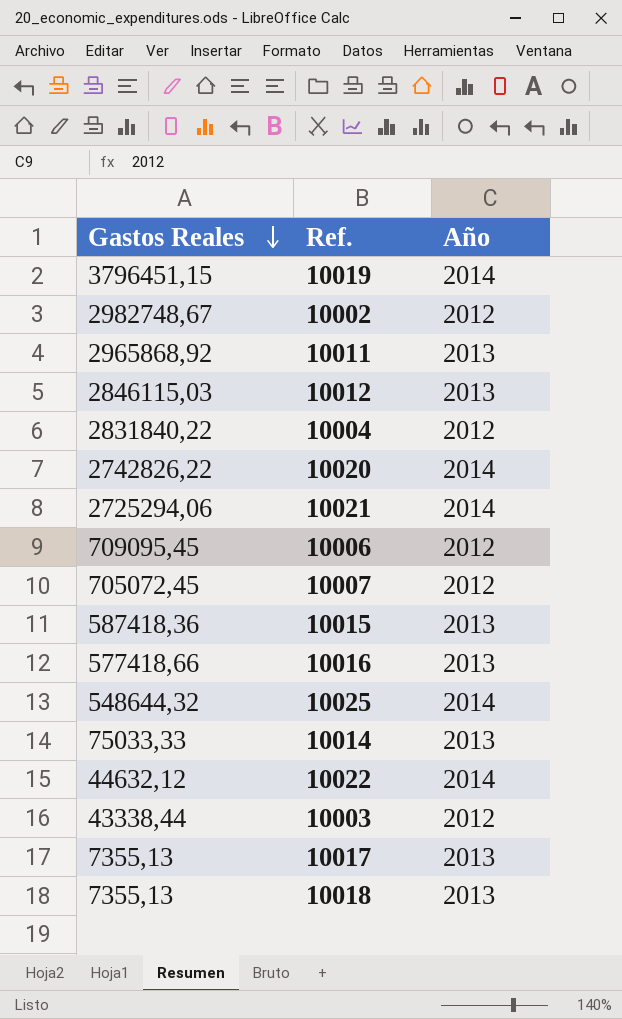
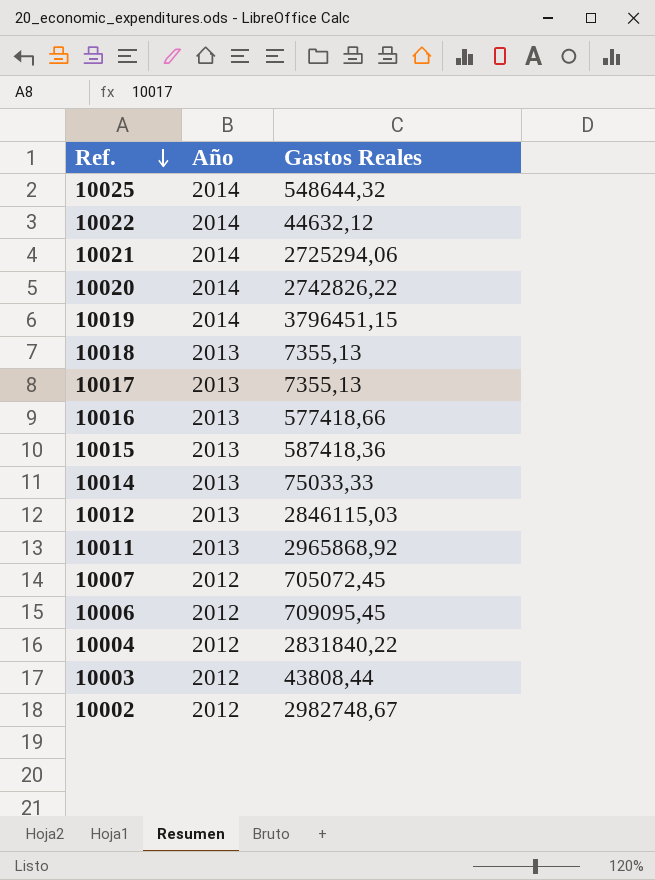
row order: Gastos Reales descending -> Ref. descending
column Gastos Reales | position: 1 -> 3
10003 | Gastos Reales: 43338,44 -> 43808,44

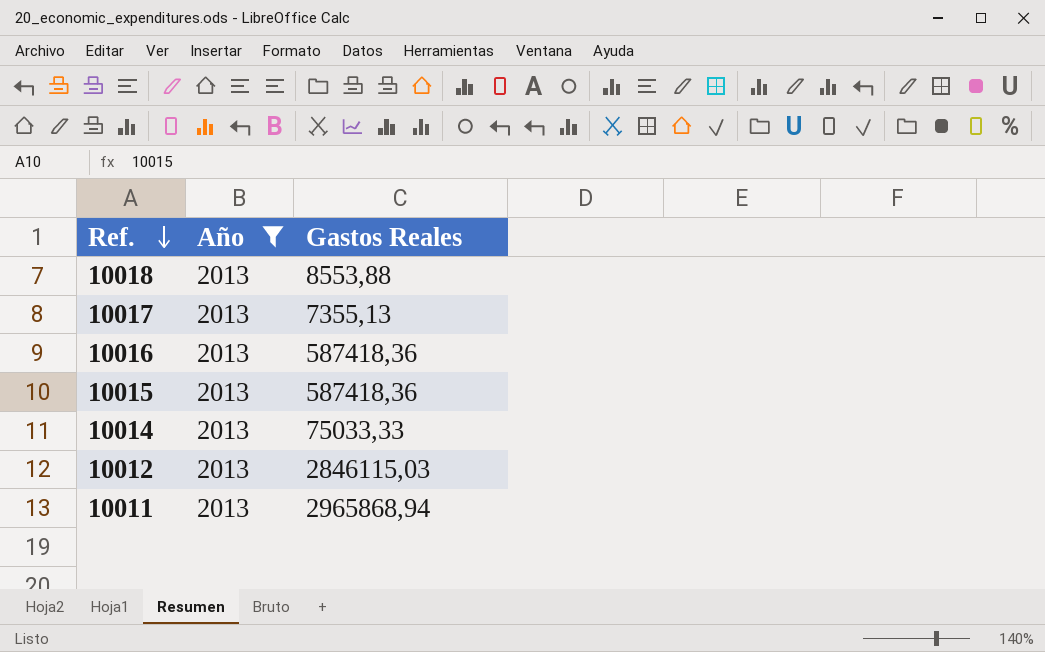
filter: none -> Año = 2013
10018 | Gastos Reales: 7355,13 -> 8553,88
10016 | Gastos Reales: 577418,66 -> 587418,36
10011 | Gastos Reales: 2965868,92 -> 2965868,94

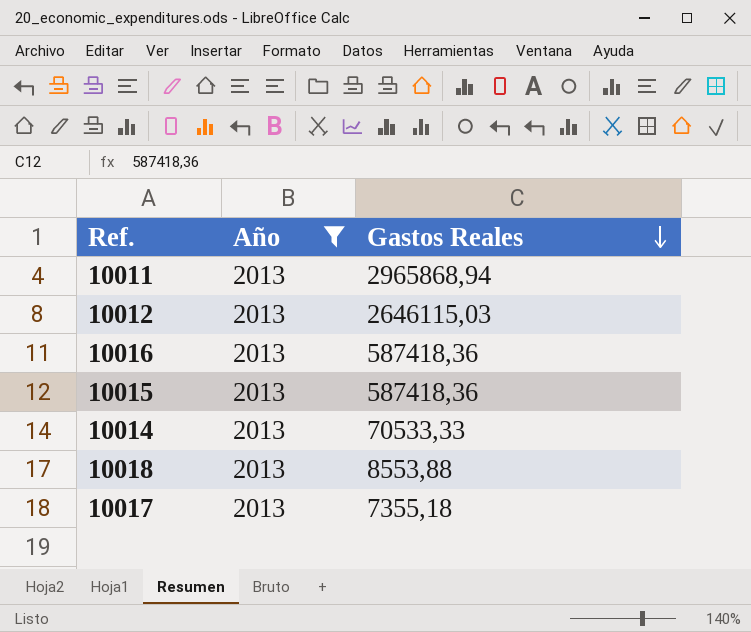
row order: Ref. descending -> Gastos Reales descending
10012 | Gastos Reales: 2846115,03 -> 2646115,03
10014 | Gastos Reales: 75033,33 -> 70533,33
10017 | Gastos Reales: 7355,13 -> 7355,18

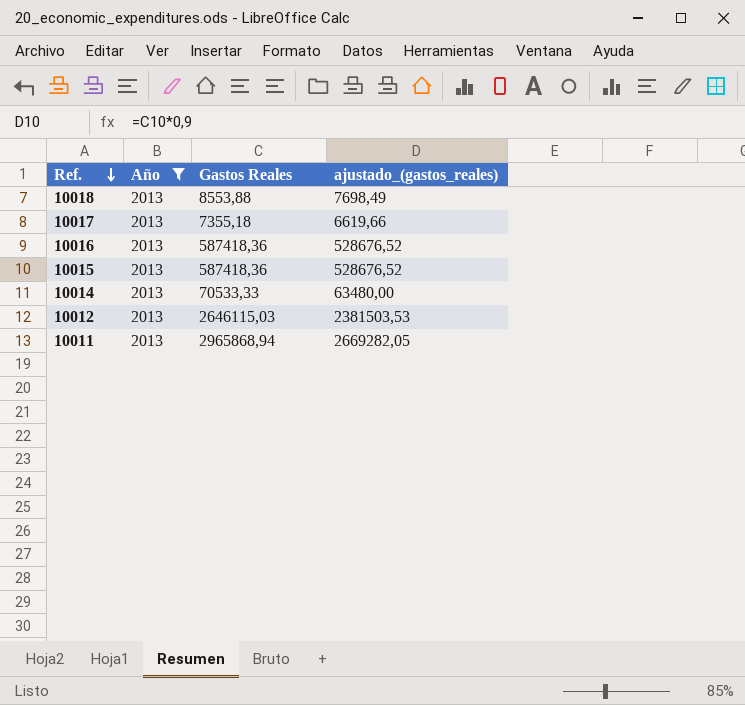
row order: Gastos Reales descending -> Ref. descending
column ajustado_(gastos_reales) | formula: none -> [Gastos Reales] * 0,9

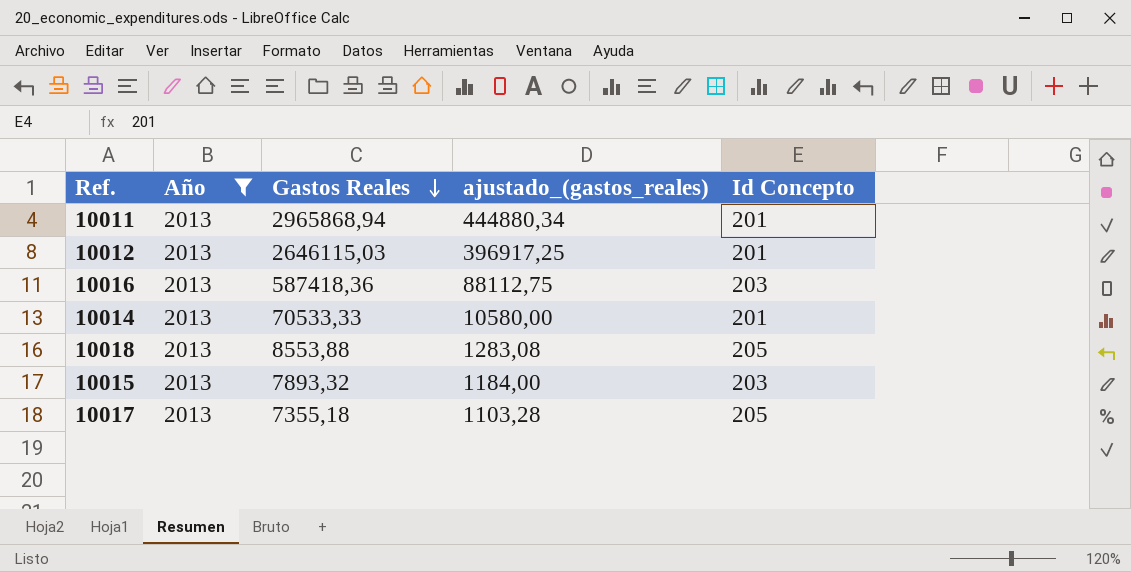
row order: Ref. descending -> Gastos Reales descending
column ajustado_(gastos_reales) | formula: [Gastos Reales] * 0,9 -> [Gastos Reales] * 0,15
column Id Concepto | position: none -> 5
10015 | Gastos Reales: 587418,36 -> 7893,32

